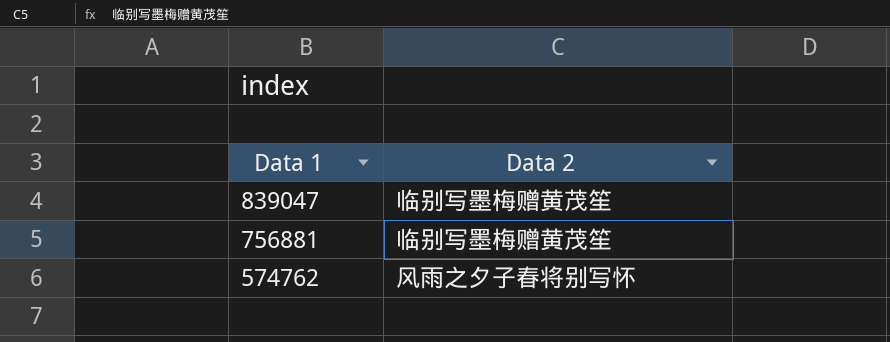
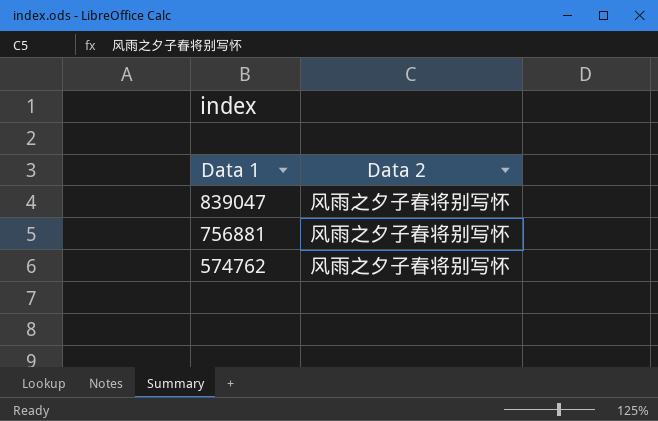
839047 | Data 2: 临别写墨梅赠黄茂笙 -> 风雨之夕子春将别写怀
756881 | Data 2: 临别写墨梅赠黄茂笙 -> 风雨之夕子春将别写怀

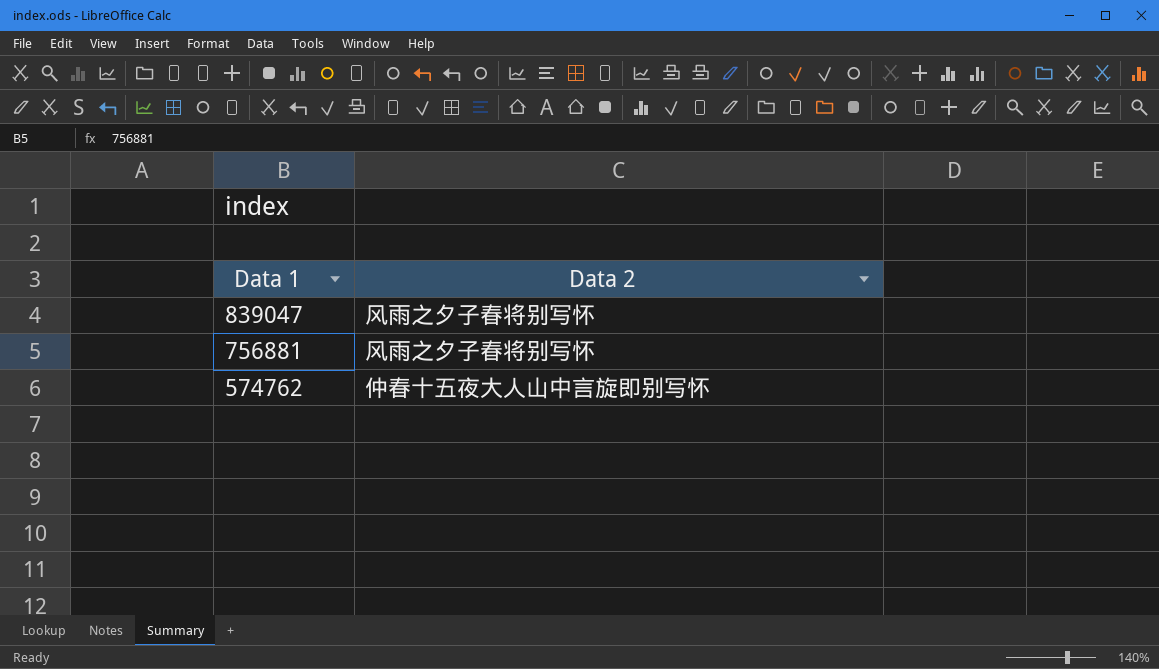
574762 | Data 2: 风雨之夕子春将别写怀 -> 仲春十五夜大人山中言旋即别写怀

